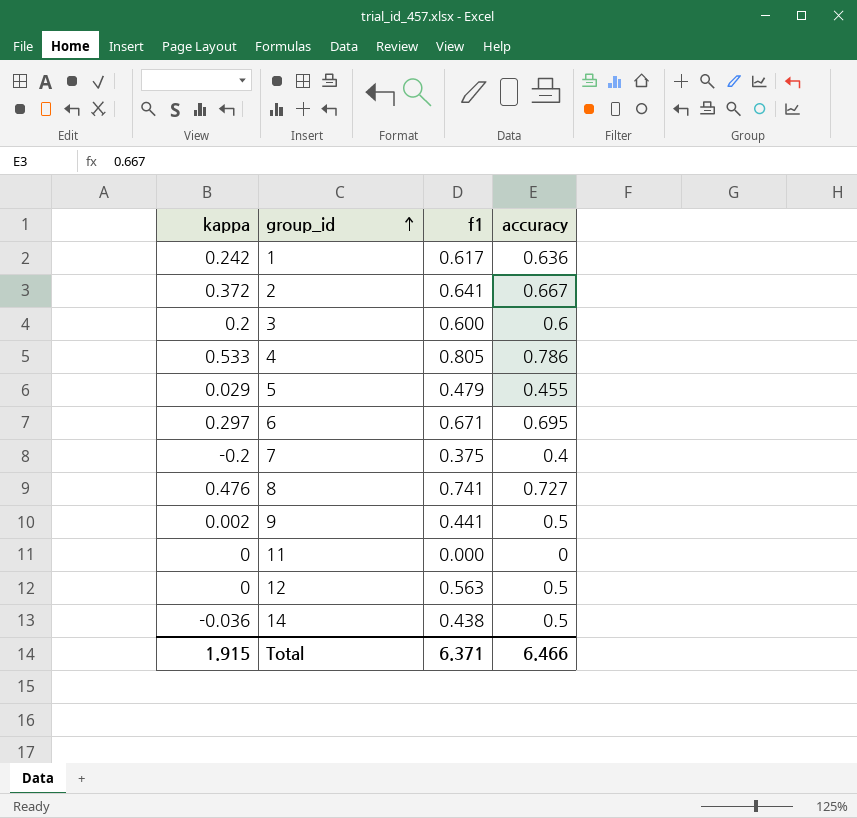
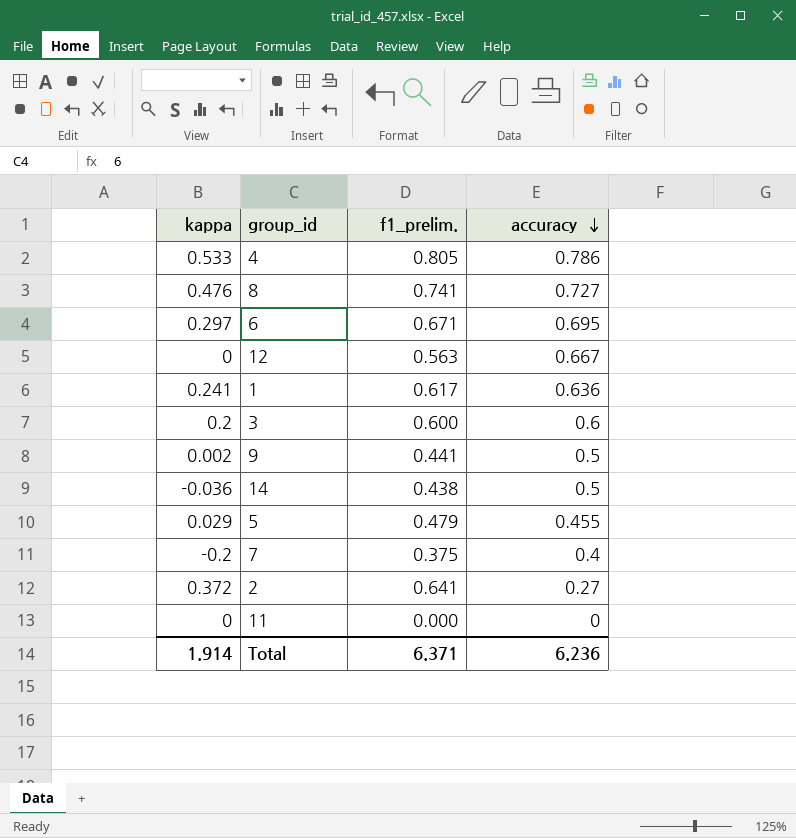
row order: group_id ascending -> accuracy descending
column name: f1 -> f1_prelim.
12 | accuracy: 0.5 -> 0.667
1 | kappa: 0.242 -> 0.241
2 | accuracy: 0.667 -> 0.27
Total | kappa: 1.915 -> 1.914
Total | accuracy: 6.466 -> 6.236

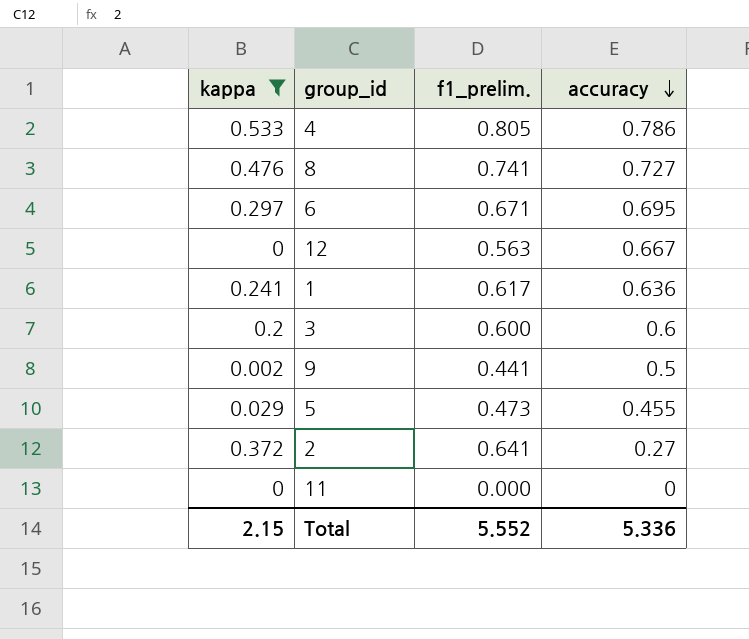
filter: none -> kappa >= 0
5 | f1_prelim.: 0.479 -> 0.473
Total | kappa: 1.914 -> 2.15
Total | f1_prelim.: 6.371 -> 5.552
Total | accuracy: 6.236 -> 5.336

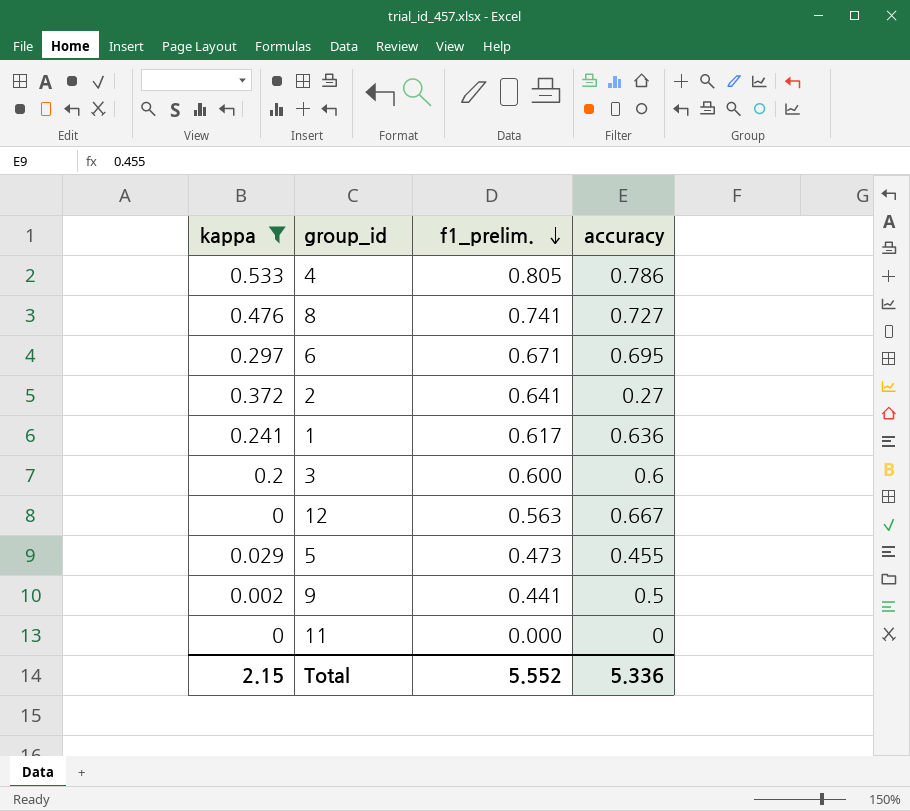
row order: accuracy descending -> f1_prelim. descending

